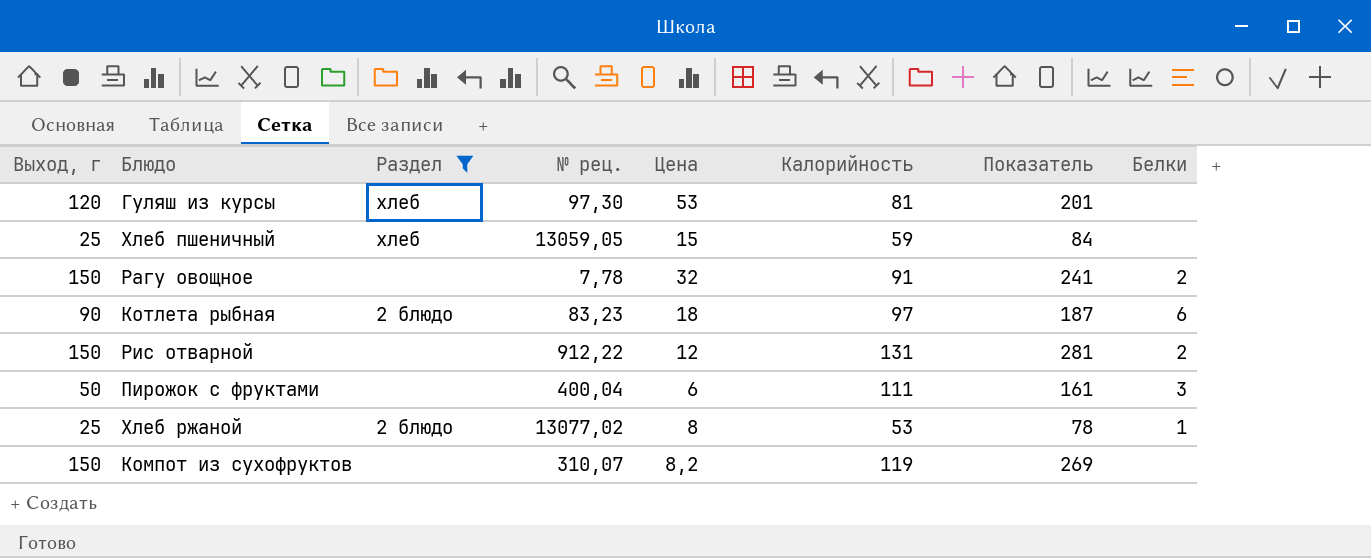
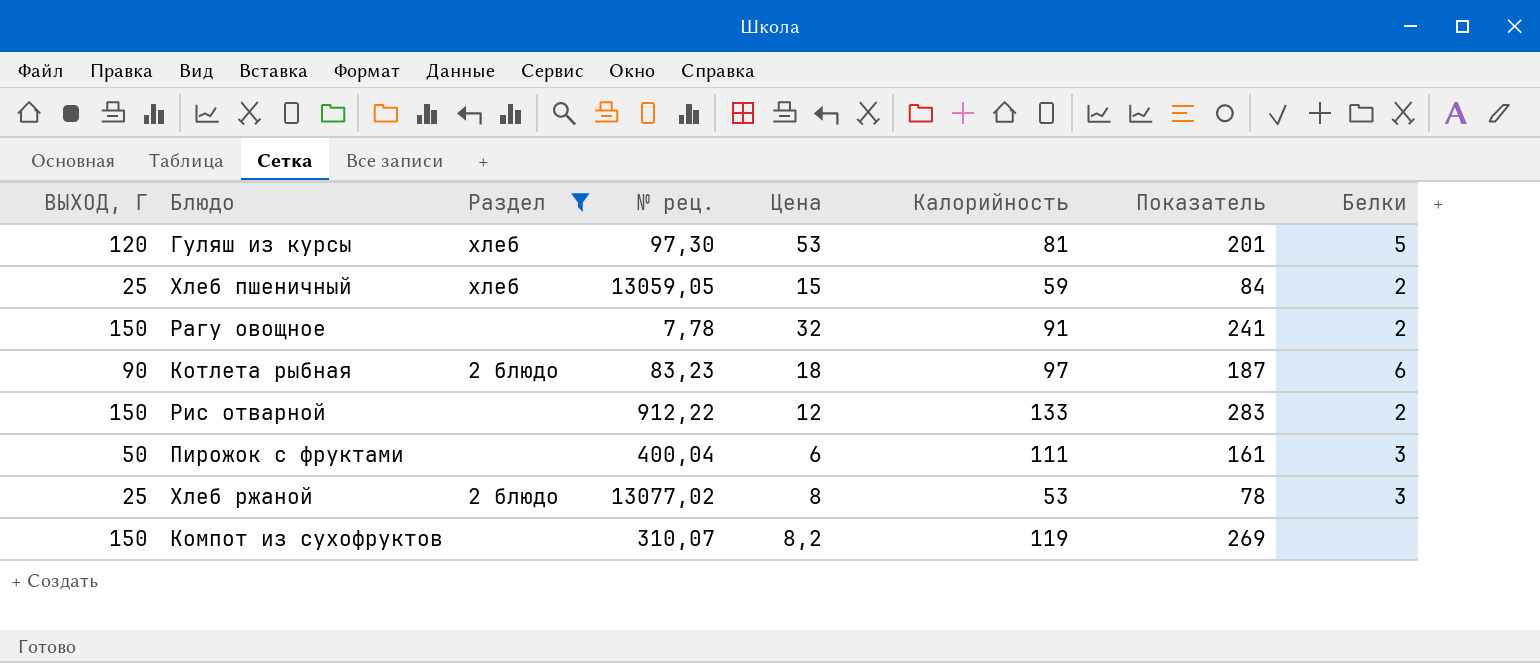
column name: Выход, г -> ВЫХОД, Г
Гуляш из курсы | Белки: none -> 5
Хлеб пшеничный | Белки: none -> 2
Рис отварной | Калорийность: 131 -> 133
Рис отварной | Показатель: 281 -> 283
Хлеб ржаной | Белки: 1 -> 3

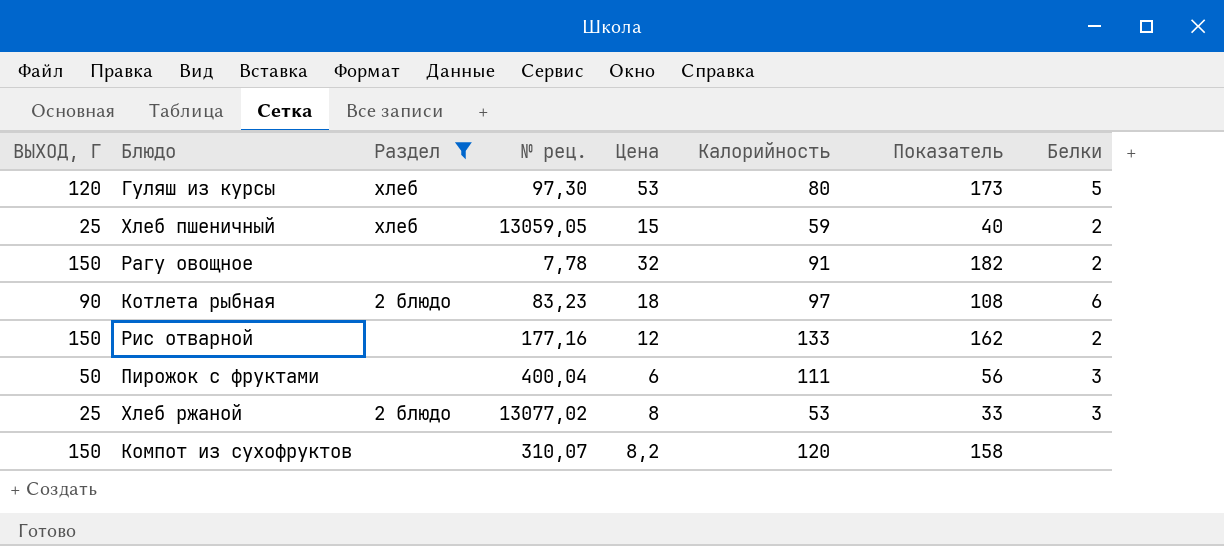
column Показатель | formula: [ВЫХОД, Г] + [Калорийность] -> [ВЫХОД, Г] + [Цена]
Гуляш из курсы | Калорийность: 81 -> 80
Рис отварной | № рец.: 912,22 -> 177,16
Компот из сухофруктов | Калорийность: 119 -> 120

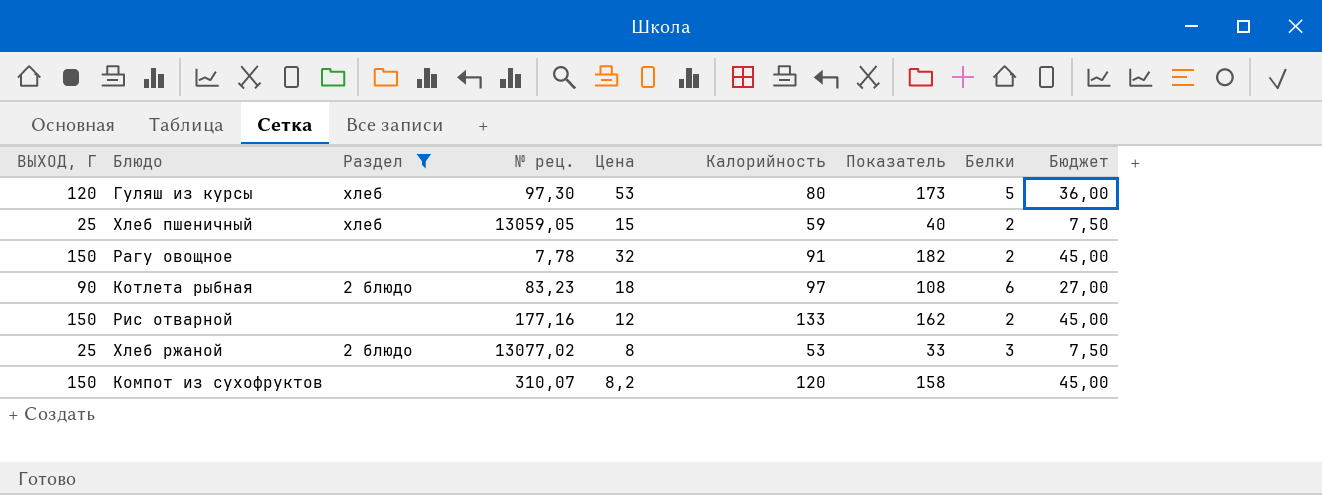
column Бюджет | formula: none -> [ВЫХОД, Г] * 0,3
row Пирожок с фруктами: 50 | none | 400,04 | 6 | 111 | 56 | 3 -> none

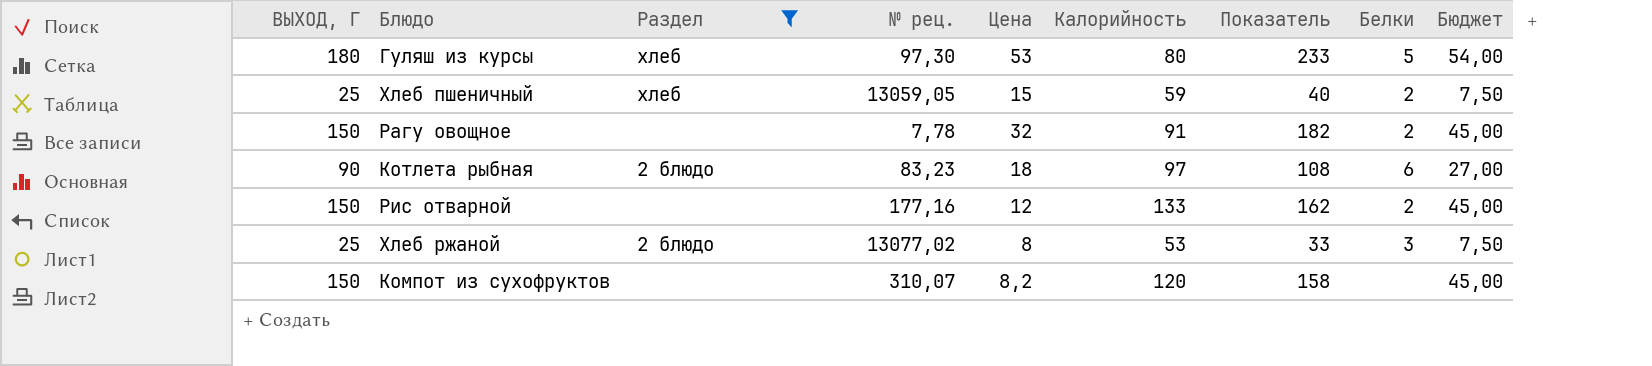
Гуляш из курсы | ВЫХОД, Г: 120 -> 180
Гуляш из курсы | Показатель: 173 -> 233
Гуляш из курсы | Бюджет: 36,00 -> 54,00

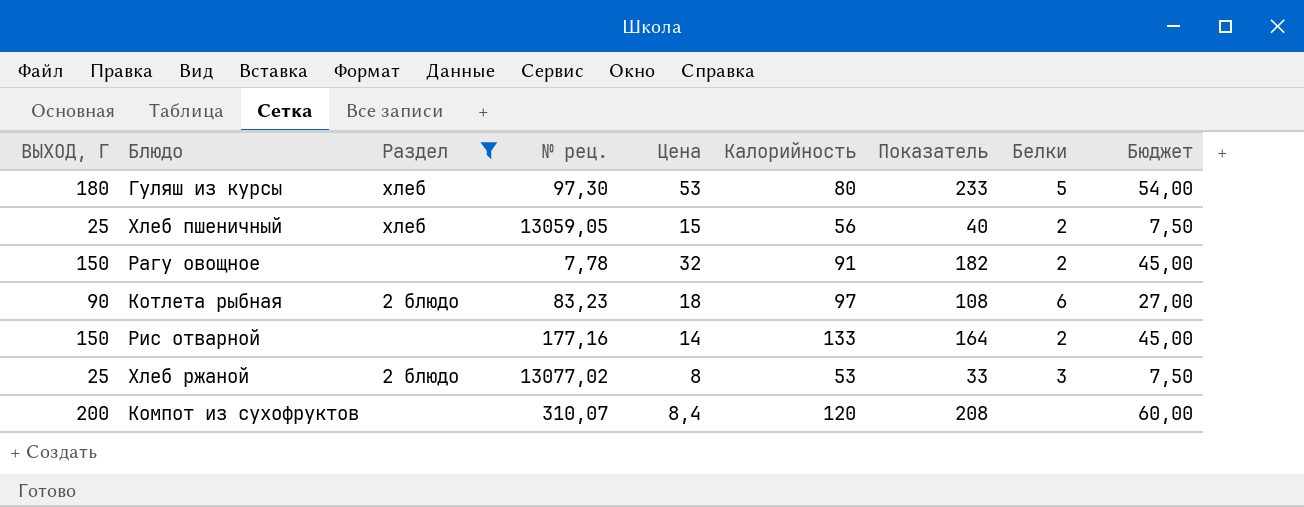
Хлеб пшеничный | Калорийность: 59 -> 56
Рис отварной | Цена: 12 -> 14
Рис отварной | Показатель: 162 -> 164
Компот из сухофруктов | ВЫХОД, Г: 150 -> 200
Компот из сухофруктов | Цена: 8,2 -> 8,4
Компот из сухофруктов | Показатель: 158 -> 208
Компот из сухофруктов | Бюджет: 45,00 -> 60,00

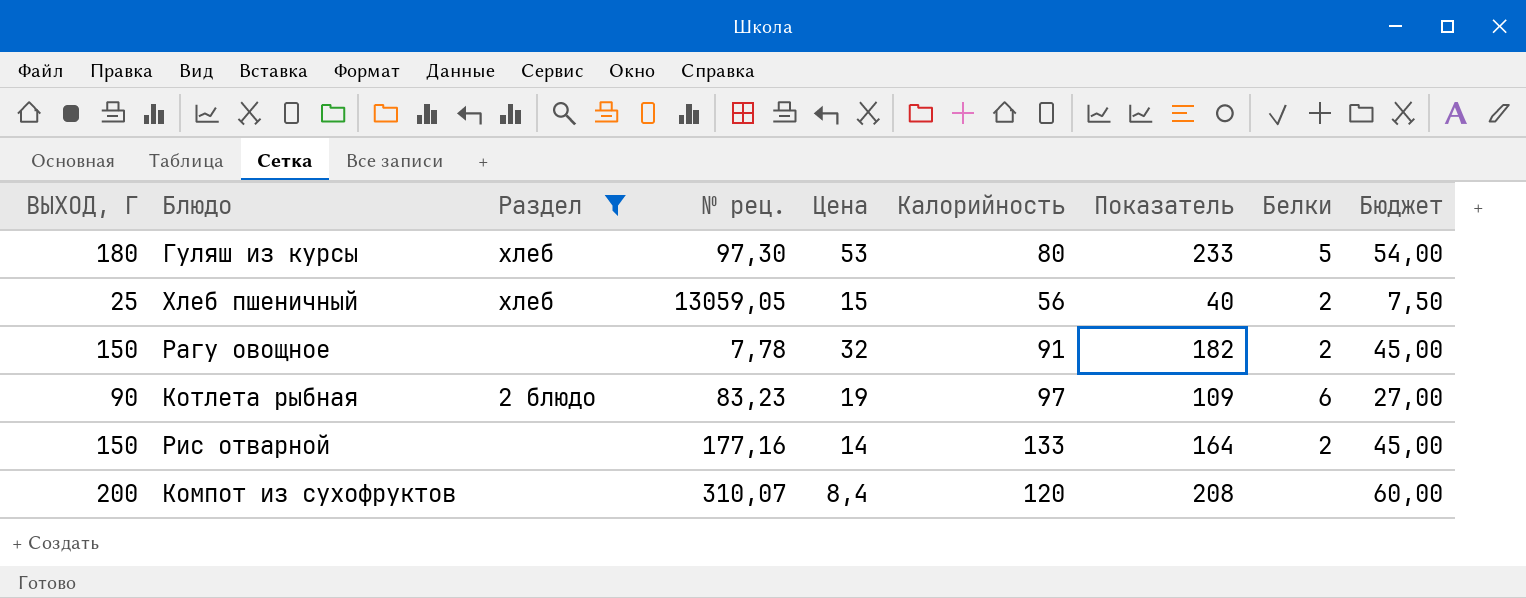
row Хлеб ржаной: 25 | 2 блюдо | 13077,02 | 8 | 53 | 33 | 3 | 7,50 -> none
Котлета рыбная | Цена: 18 -> 19
Котлета рыбная | Показатель: 108 -> 109

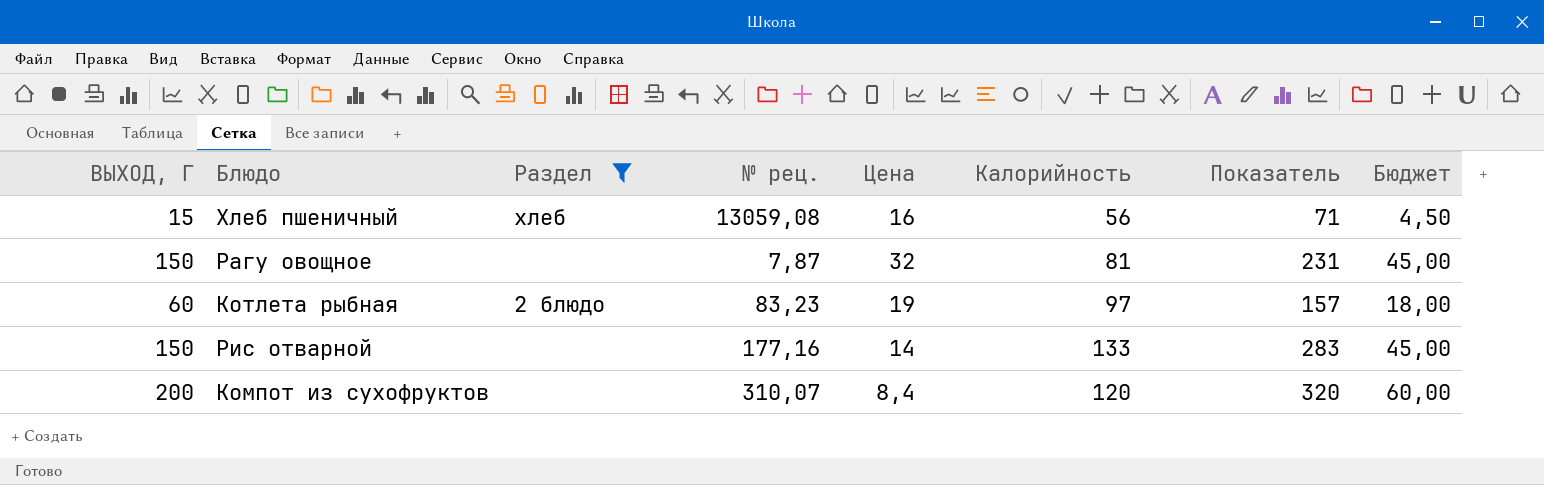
column Белки | position: 8 -> none
column Показатель | formula: [ВЫХОД, Г] + [Цена] -> [ВЫХОД, Г] + [Калорийность]
row Гуляш из курсы: 180 | хлеб | 97,30 | 53 | 80 | 233 | 5 | 54,00 -> none
Хлеб пшеничный | ВЫХОД, Г: 25 -> 15
Хлеб пшеничный | № рец.: 13059,05 -> 13059,08
Хлеб пшеничный | Цена: 15 -> 16
Хлеб пшеничный | Бюджет: 7,50 -> 4,50
Рагу овощное | № рец.: 7,78 -> 7,87
Рагу овощное | Калорийность: 91 -> 81
Котлета рыбная | ВЫХОД, Г: 90 -> 60
Котлета рыбная | Бюджет: 27,00 -> 18,00

